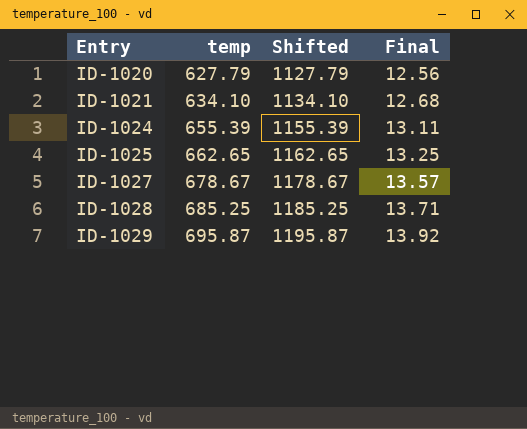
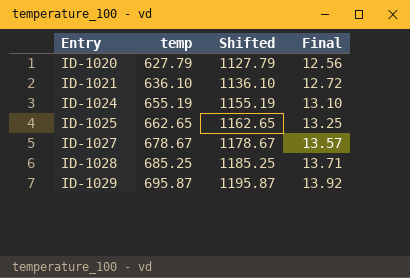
ID-1021 | temp: 634.10 -> 636.10
ID-1021 | Shifted: 1134.10 -> 1136.10
ID-1021 | Final: 12.68 -> 12.72
ID-1024 | temp: 655.39 -> 655.19
ID-1024 | Shifted: 1155.39 -> 1155.19
ID-1024 | Final: 13.11 -> 13.10

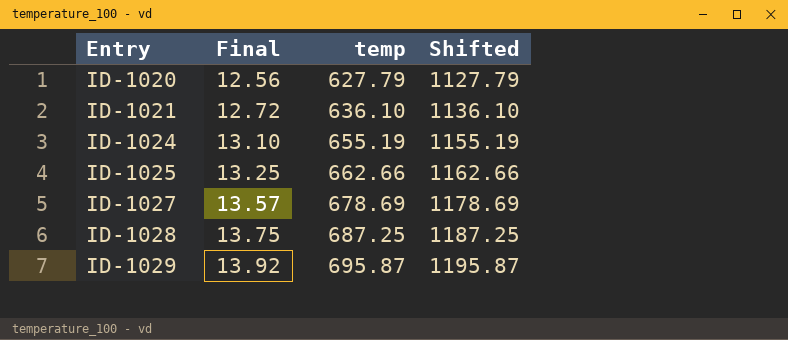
column Final | position: 4 -> 2
ID-1025 | temp: 662.65 -> 662.66
ID-1025 | Shifted: 1162.65 -> 1162.66
ID-1027 | temp: 678.67 -> 678.69
ID-1027 | Shifted: 1178.67 -> 1178.69
ID-1028 | Final: 13.71 -> 13.75
ID-1028 | temp: 685.25 -> 687.25
ID-1028 | Shifted: 1185.25 -> 1187.25

